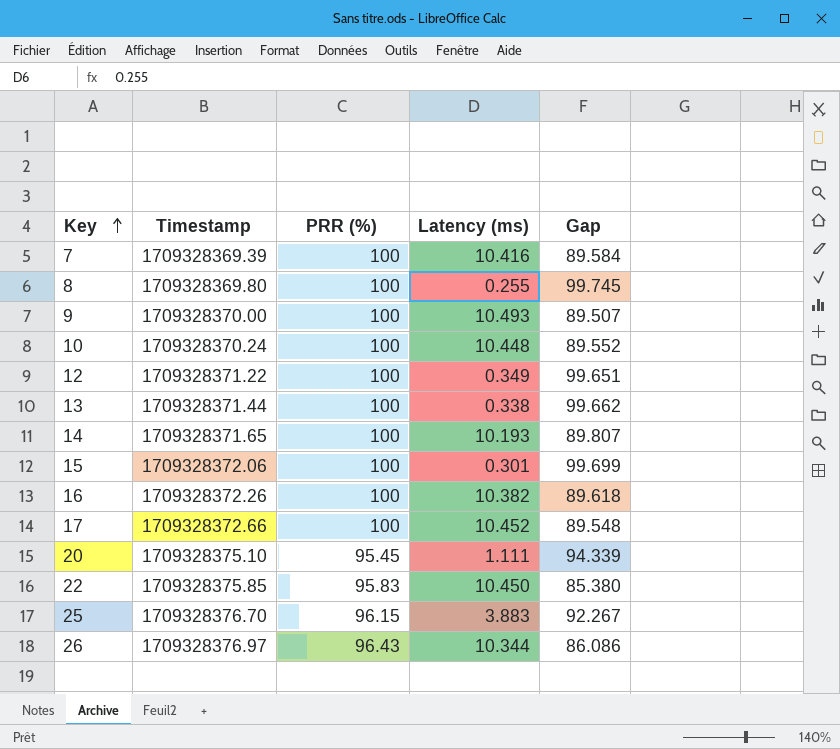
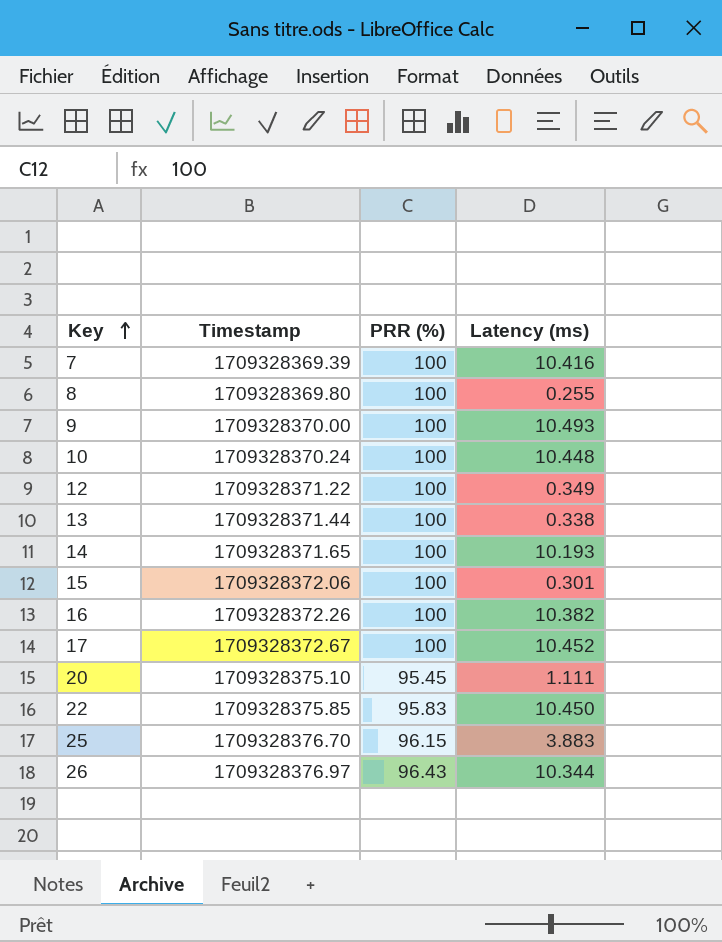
column Gap | formula: [PRR (%)] - [Latency (ms)] -> none
17 | Timestamp: 1709328372.66 -> 1709328372.67

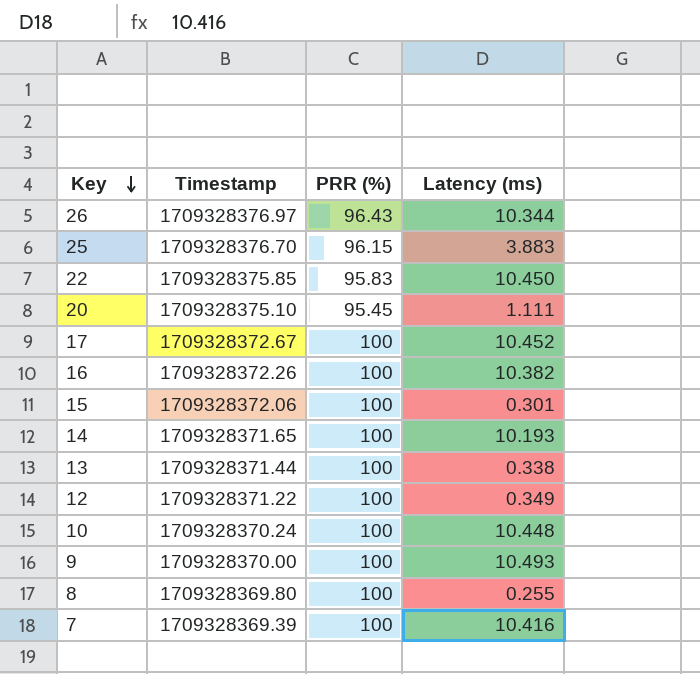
row order: Key ascending -> Key descending

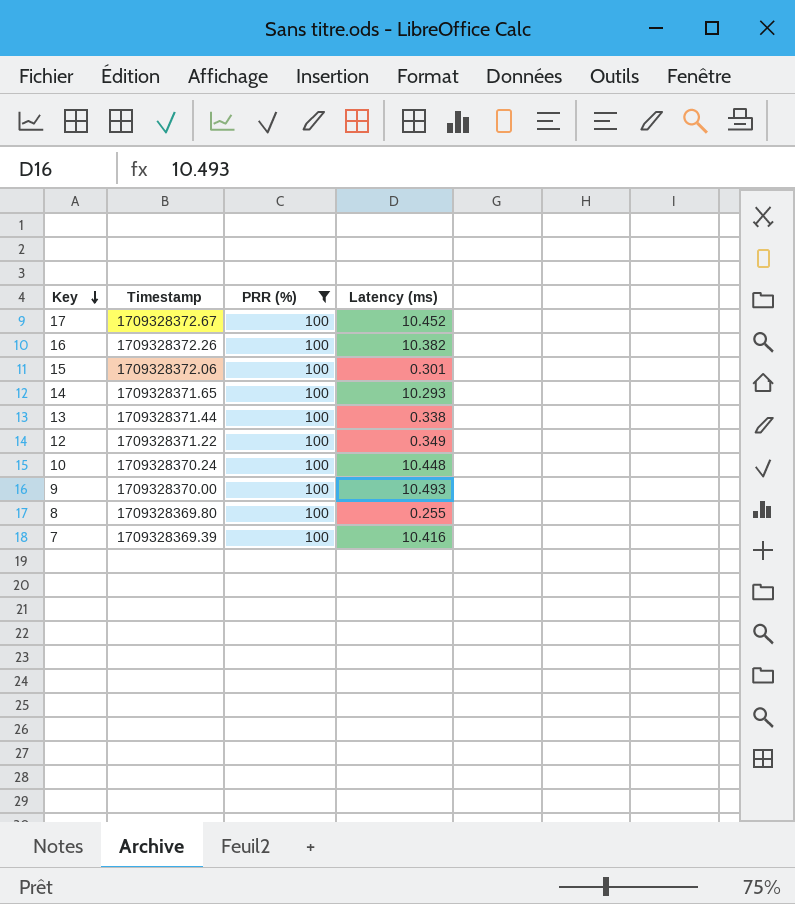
filter: none -> PRR (%) = 100
14 | Latency (ms): 10.193 -> 10.293

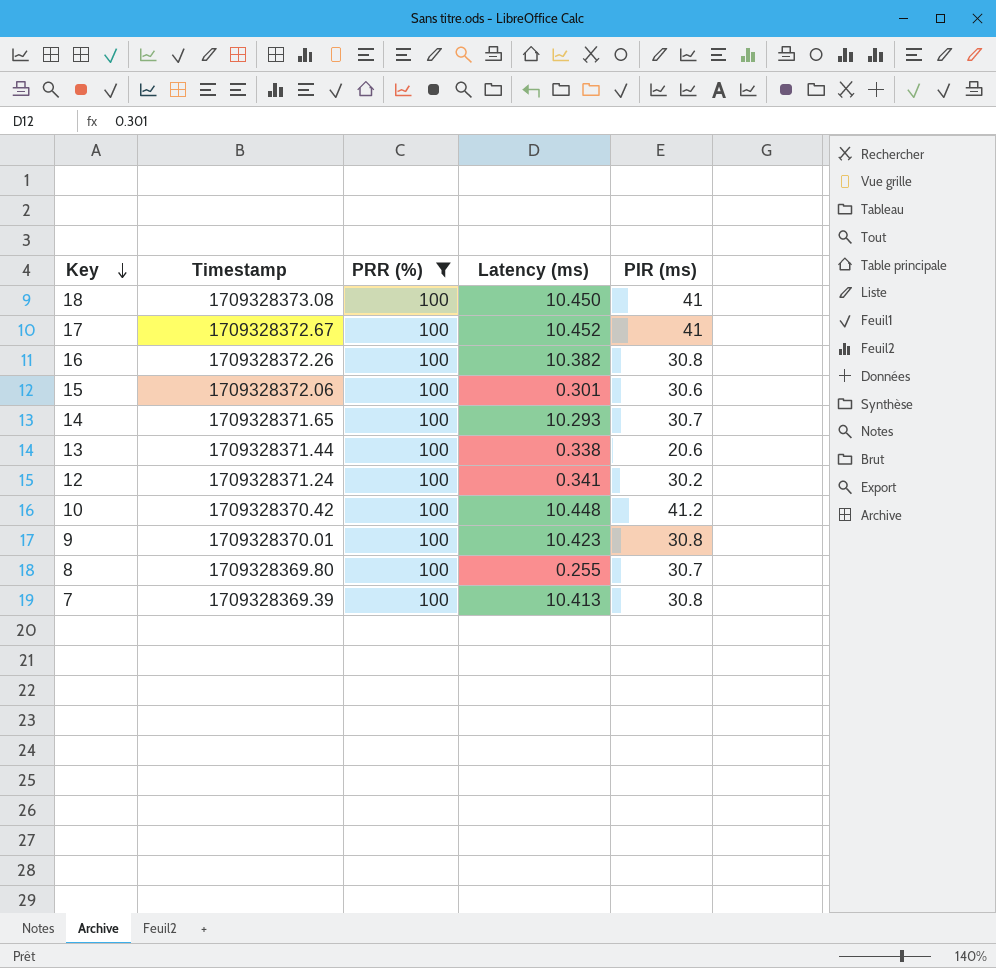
column PIR (ms) | position: none -> 5
row 18: none -> 1709328373.08 | 100 | 10.450 | 41
12 | Timestamp: 1709328371.22 -> 1709328371.24
12 | Latency (ms): 0.349 -> 0.341
10 | Timestamp: 1709328370.24 -> 1709328370.42
9 | Timestamp: 1709328370.00 -> 1709328370.01
9 | Latency (ms): 10.493 -> 10.423
7 | Latency (ms): 10.416 -> 10.413

